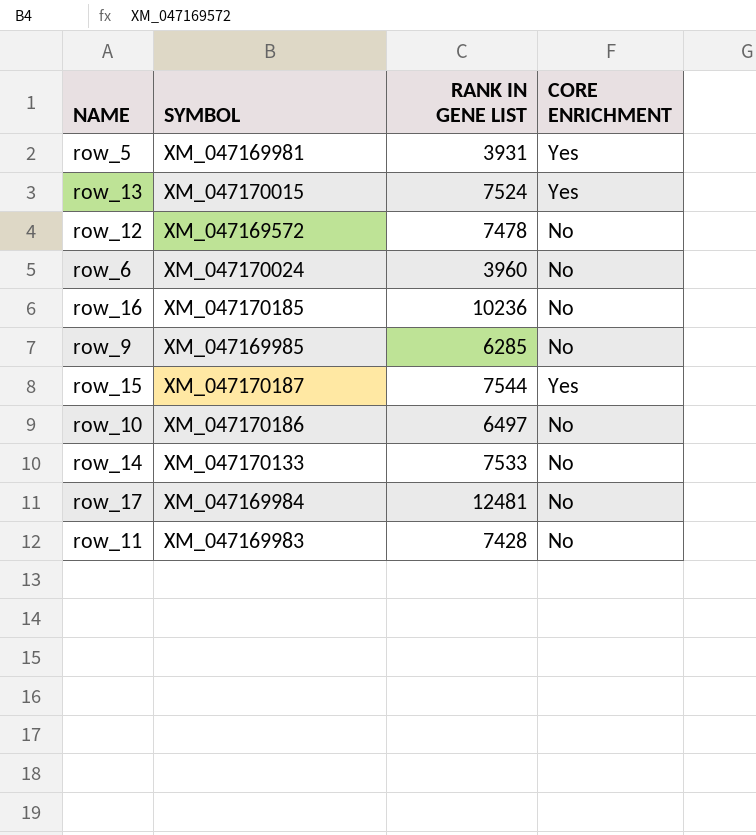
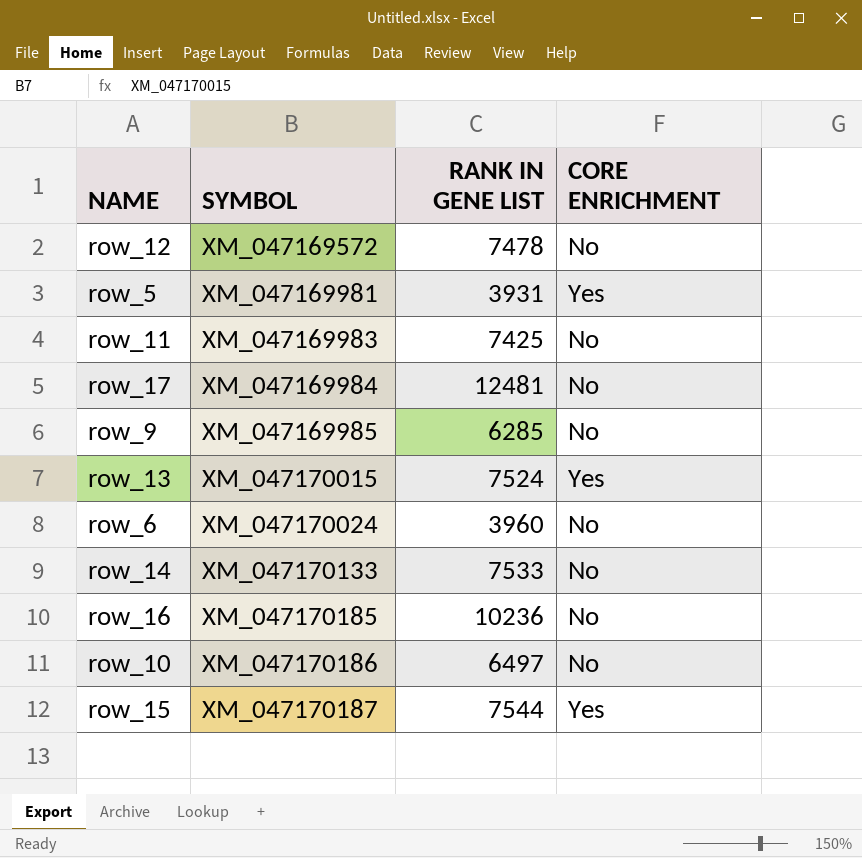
row order: none -> SYMBOL ascending
row_11 | RANK IN GENE LIST: 7428 -> 7425

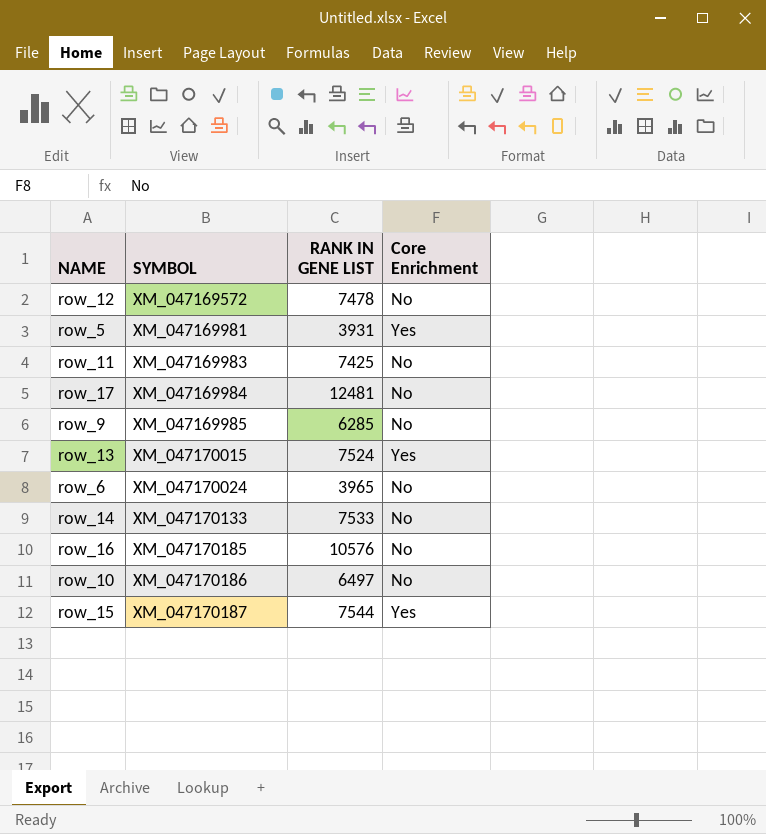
column name: CORE ENRICHMENT -> Core Enrichment
row_6 | RANK IN GENE LIST: 3960 -> 3965
row_16 | RANK IN GENE LIST: 10236 -> 10576

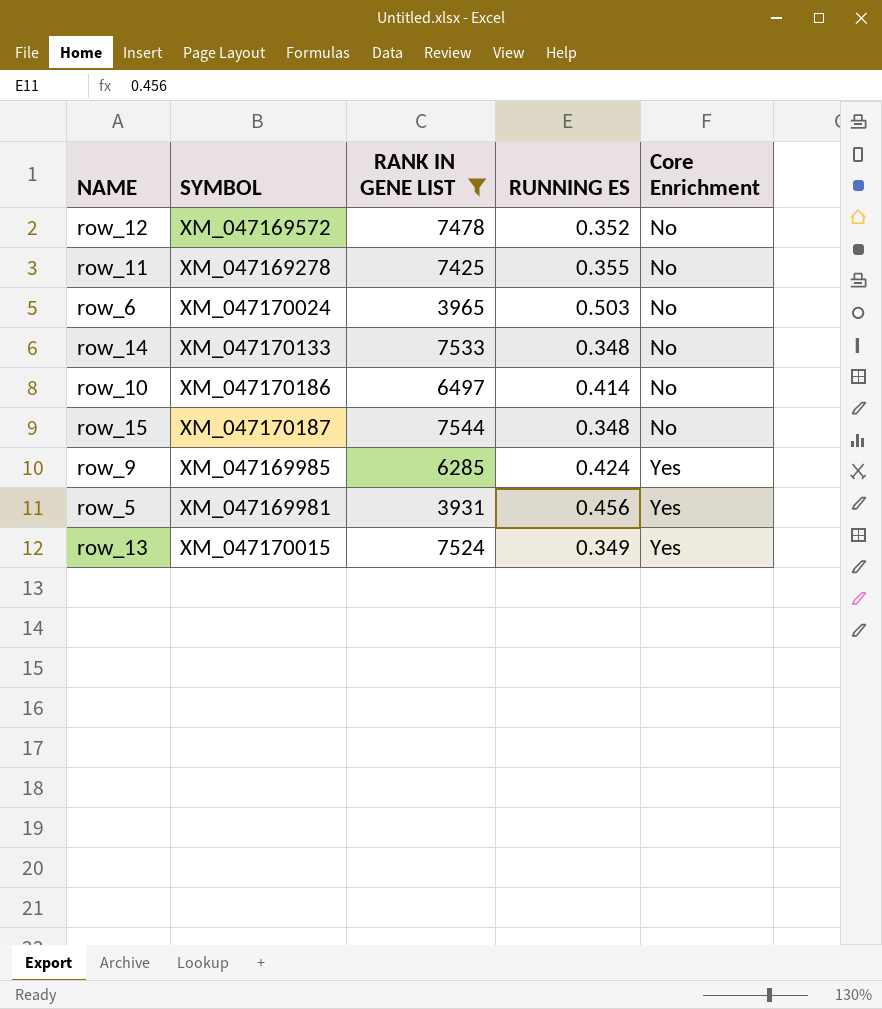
filter: none -> RANK IN GENE LIST <= 7544
row order: SYMBOL ascending -> Core Enrichment ascending
column RUNNING ES | position: none -> 4
row_11 | SYMBOL: XM_047169983 -> XM_047169278
row_15 | Core Enrichment: Yes -> No
row_9 | Core Enrichment: No -> Yes

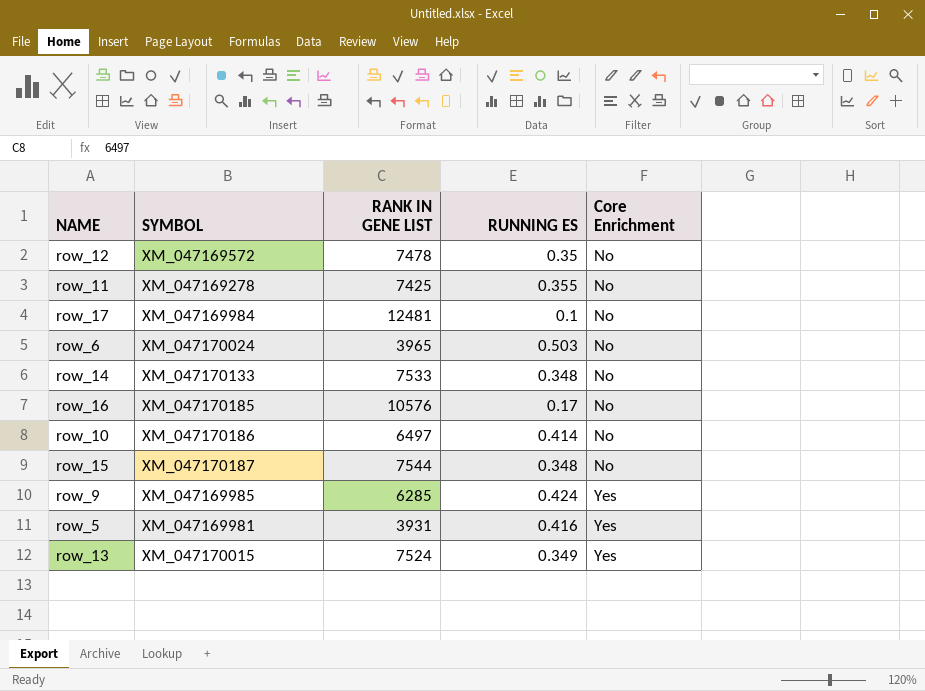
filter: RANK IN GENE LIST <= 7544 -> none
row_12 | RUNNING ES: 0.352 -> 0.35
row_5 | RUNNING ES: 0.456 -> 0.416

